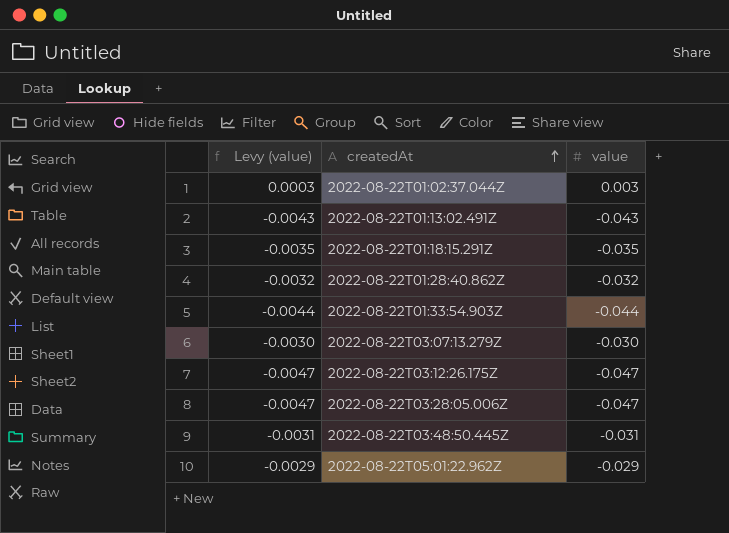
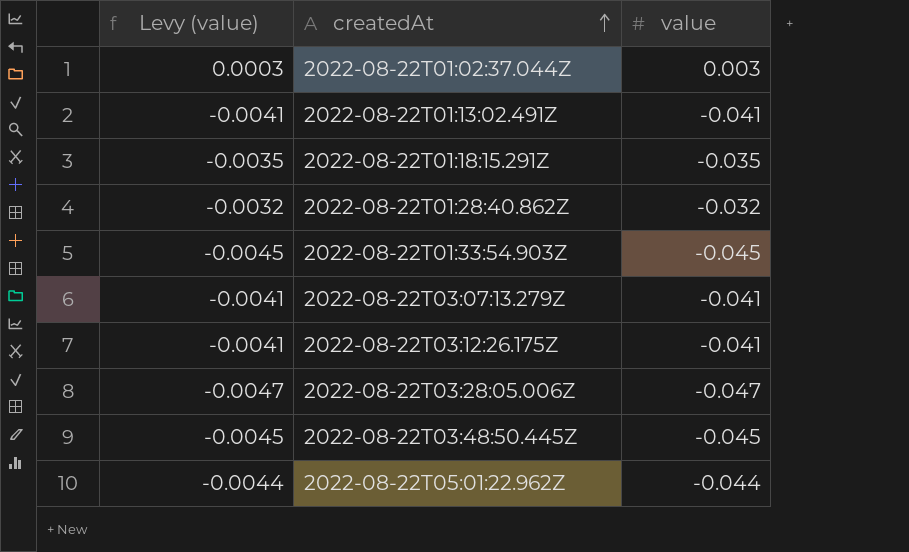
2022-08-22T01:13:02.491Z | Levy (value): -0.0043 -> -0.0041
2022-08-22T01:13:02.491Z | value: -0.043 -> -0.041
2022-08-22T01:33:54.903Z | Levy (value): -0.0044 -> -0.0045
2022-08-22T01:33:54.903Z | value: -0.044 -> -0.045
2022-08-22T03:07:13.279Z | Levy (value): -0.0030 -> -0.0041
2022-08-22T03:07:13.279Z | value: -0.030 -> -0.041
2022-08-22T03:12:26.175Z | Levy (value): -0.0047 -> -0.0041
2022-08-22T03:12:26.175Z | value: -0.047 -> -0.041
2022-08-22T03:48:50.445Z | Levy (value): -0.0031 -> -0.0045
2022-08-22T03:48:50.445Z | value: -0.031 -> -0.045
2022-08-22T05:01:22.962Z | Levy (value): -0.0029 -> -0.0044
2022-08-22T05:01:22.962Z | value: -0.029 -> -0.044

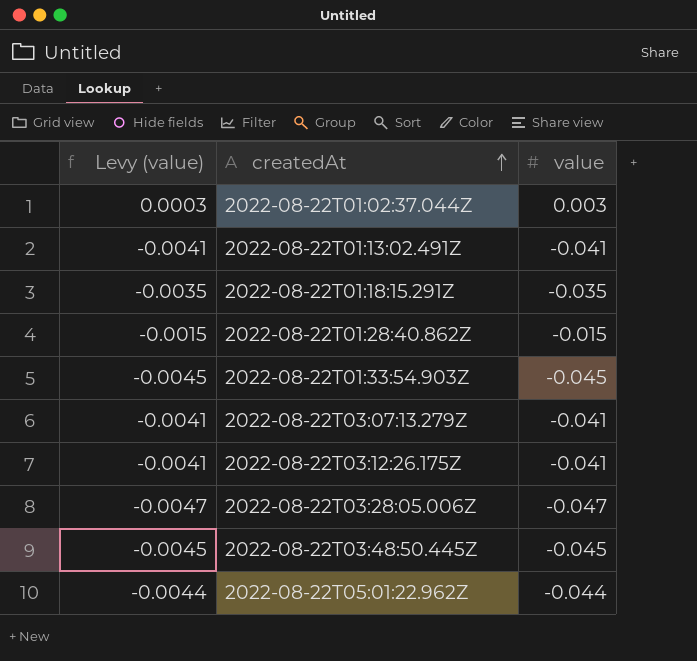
2022-08-22T01:28:40.862Z | Levy (value): -0.0032 -> -0.0015
2022-08-22T01:28:40.862Z | value: -0.032 -> -0.015

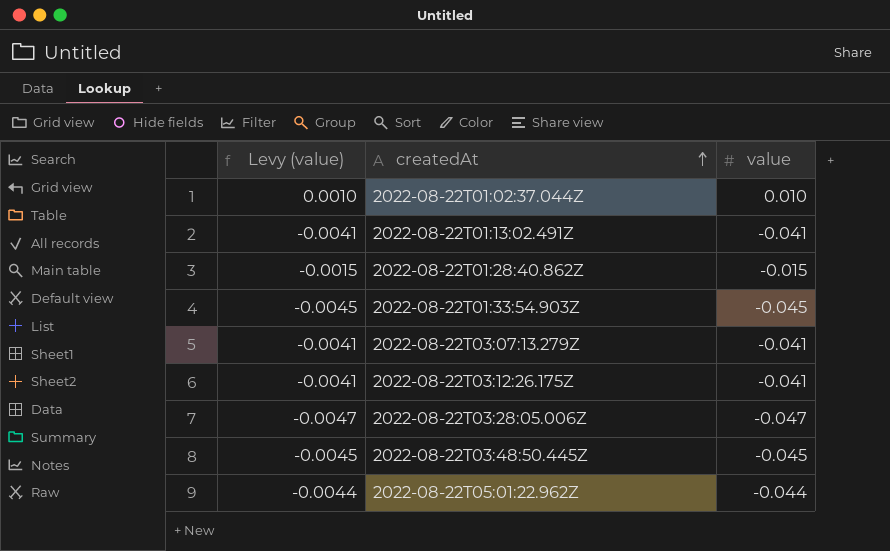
row 2022-08-22T01:18:15.291Z: -0.0035 | -0.035 -> none
2022-08-22T01:02:37.044Z | Levy (value): 0.0003 -> 0.0010
2022-08-22T01:02:37.044Z | value: 0.003 -> 0.010

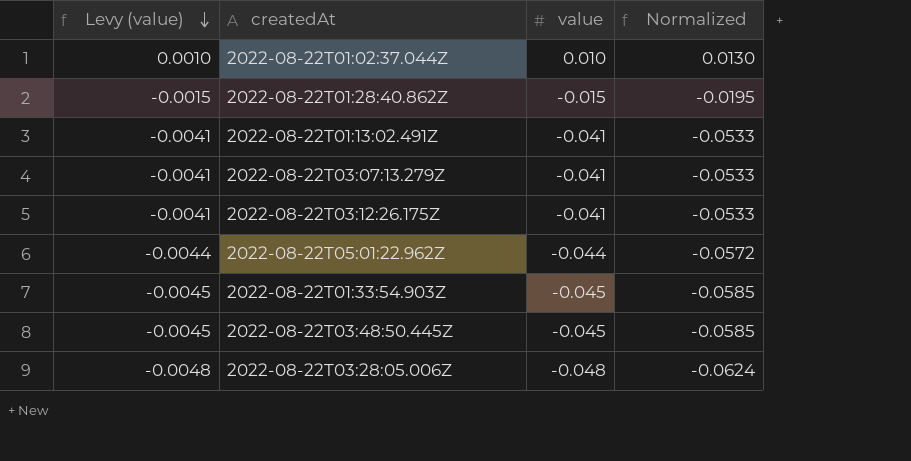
row order: createdAt ascending -> Levy (value) descending
column Normalized | formula: none -> [value] * 1.3
2022-08-22T03:28:05.006Z | Levy (value): -0.0047 -> -0.0048
2022-08-22T03:28:05.006Z | value: -0.047 -> -0.048

